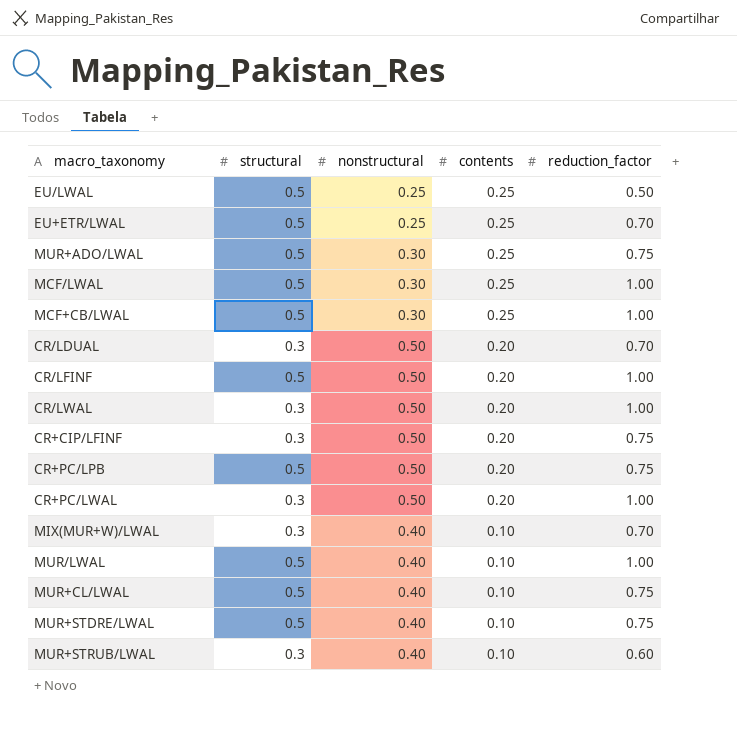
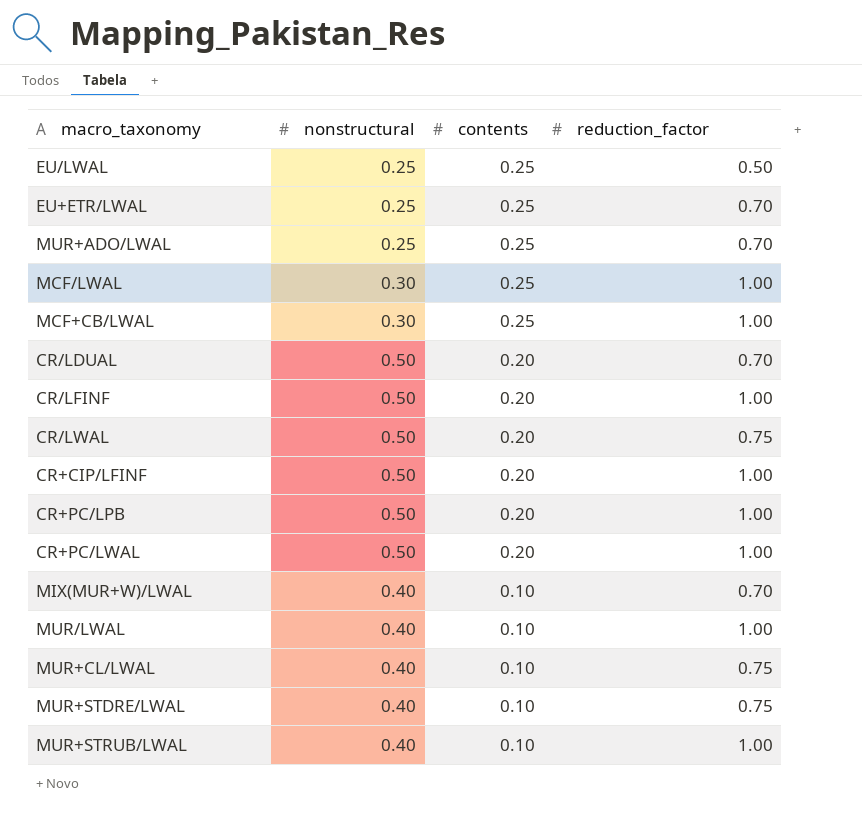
column structural | position: 2 -> none
MUR+ADO/LWAL | nonstructural: 0.30 -> 0.25
MUR+ADO/LWAL | reduction_factor: 0.75 -> 0.70
CR/LWAL | reduction_factor: 1.00 -> 0.75
CR+CIP/LFINF | reduction_factor: 0.75 -> 1.00
CR+PC/LPB | reduction_factor: 0.75 -> 1.00
MUR+STRUB/LWAL | reduction_factor: 0.60 -> 1.00

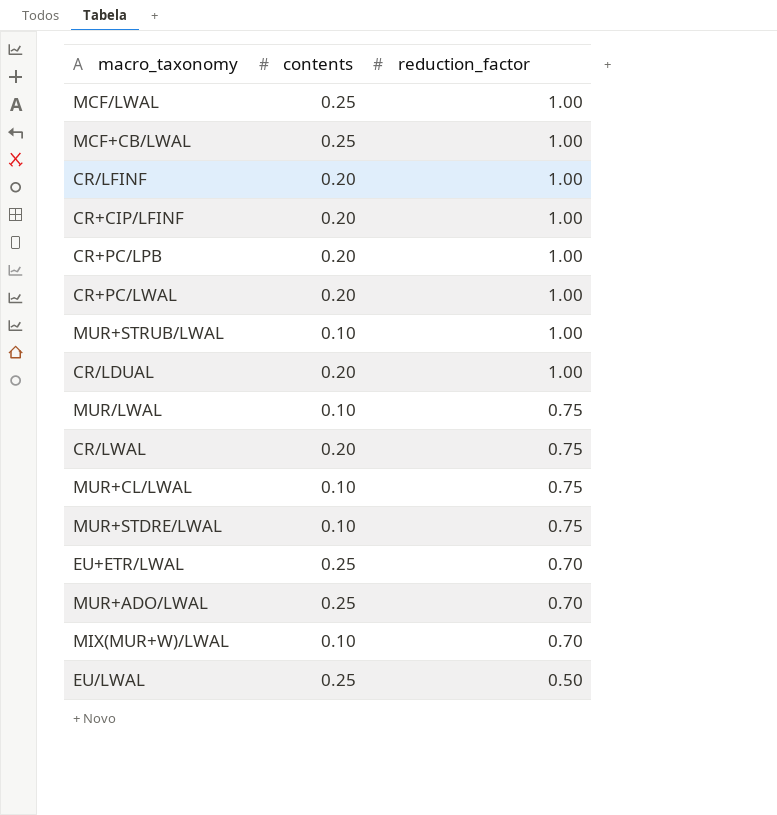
row order: contents descending -> reduction_factor descending
column nonstructural | position: 2 -> none
CR/LDUAL | reduction_factor: 0.70 -> 1.00
MUR/LWAL | reduction_factor: 1.00 -> 0.75

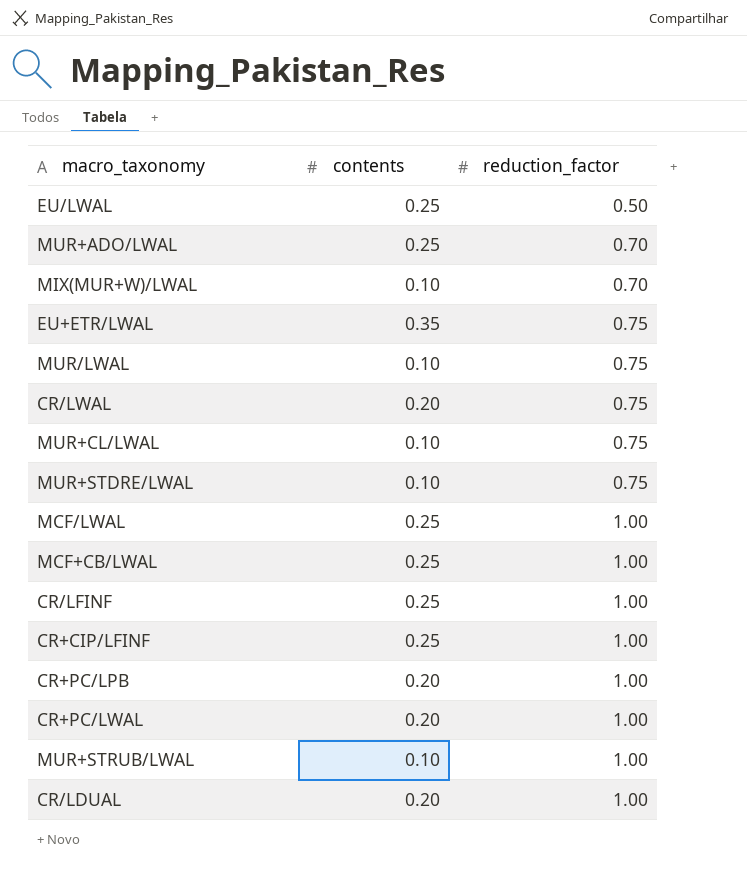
row order: reduction_factor descending -> reduction_factor ascending
EU+ETR/LWAL | contents: 0.25 -> 0.35
EU+ETR/LWAL | reduction_factor: 0.70 -> 0.75
CR/LFINF | contents: 0.20 -> 0.25
CR+CIP/LFINF | contents: 0.20 -> 0.25

